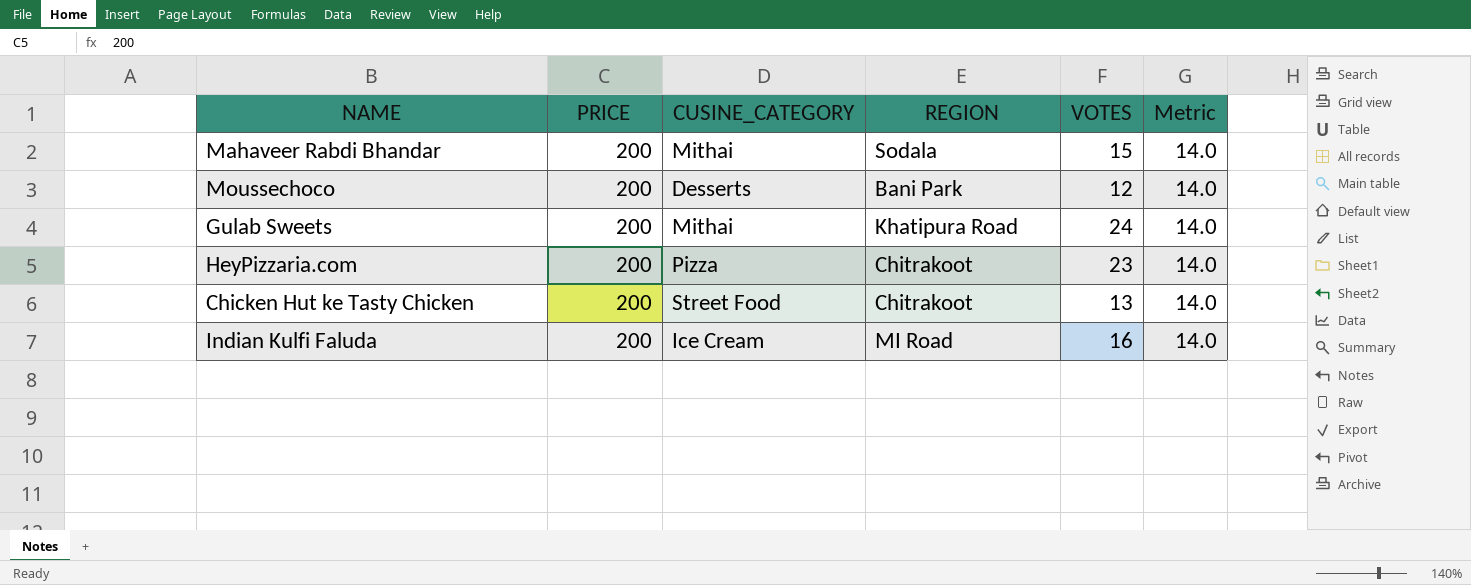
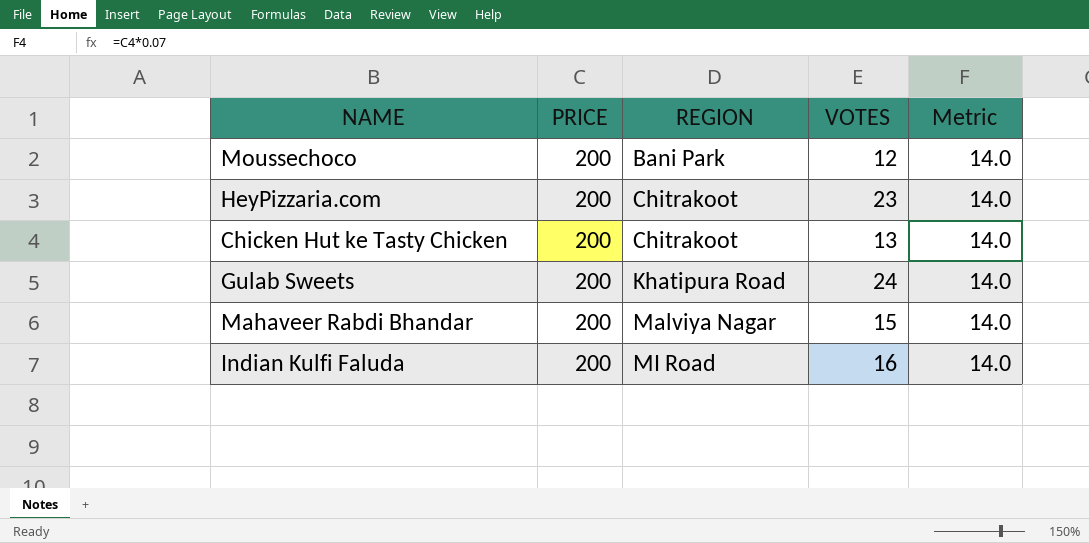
row order: none -> REGION ascending
column CUSINE_CATEGORY | position: 3 -> none
Mahaveer Rabdi Bhandar | REGION: Sodala -> Malviya Nagar

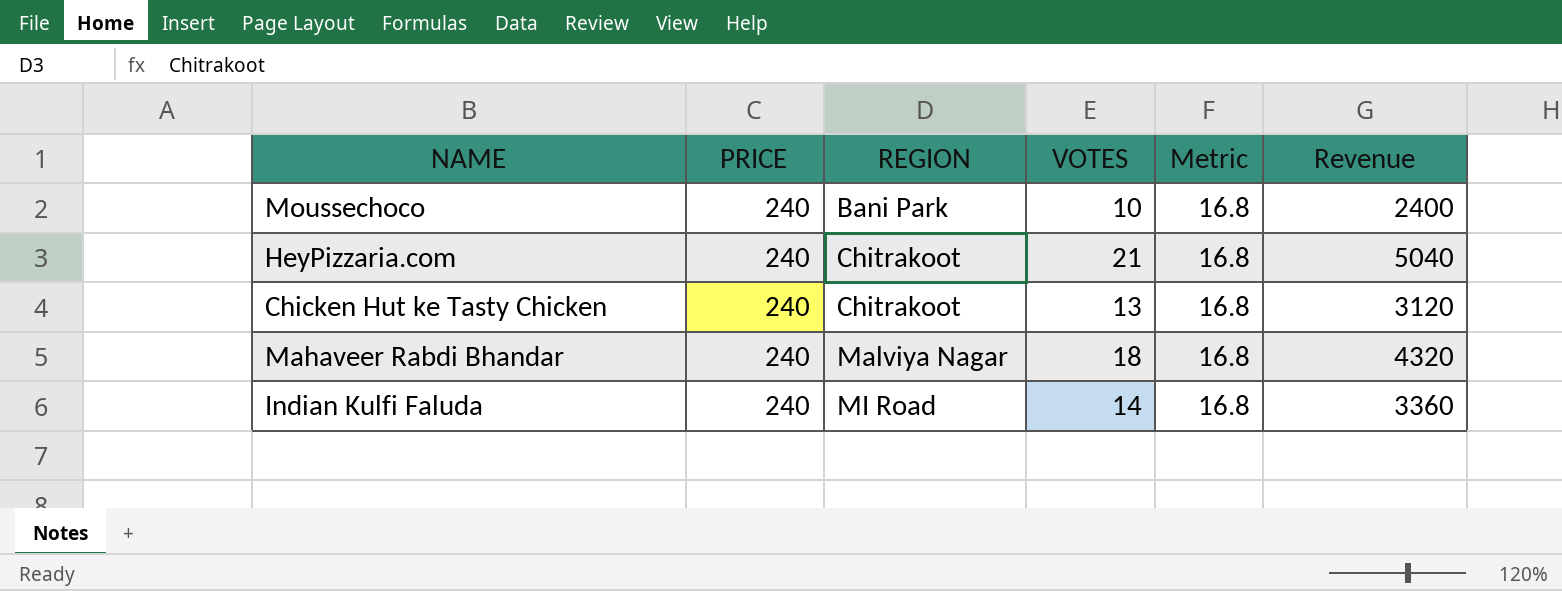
column Revenue | formula: none -> [PRICE] * [VOTES]
row Gulab Sweets: 200 | Khatipura Road | 24 | 14.0 -> none
Moussechoco | PRICE: 200 -> 240
Moussechoco | VOTES: 12 -> 10
Moussechoco | Metric: 14.0 -> 16.8
HeyPizzaria.com | PRICE: 200 -> 240
HeyPizzaria.com | VOTES: 23 -> 21
HeyPizzaria.com | Metric: 14.0 -> 16.8
Chicken Hut ke Tasty Chicken | PRICE: 200 -> 240
Chicken Hut ke Tasty Chicken | Metric: 14.0 -> 16.8
Mahaveer Rabdi Bhandar | PRICE: 200 -> 240
Mahaveer Rabdi Bhandar | VOTES: 15 -> 18
Mahaveer Rabdi Bhandar | Metric: 14.0 -> 16.8
Indian Kulfi Faluda | PRICE: 200 -> 240
Indian Kulfi Faluda | VOTES: 16 -> 14
Indian Kulfi Faluda | Metric: 14.0 -> 16.8

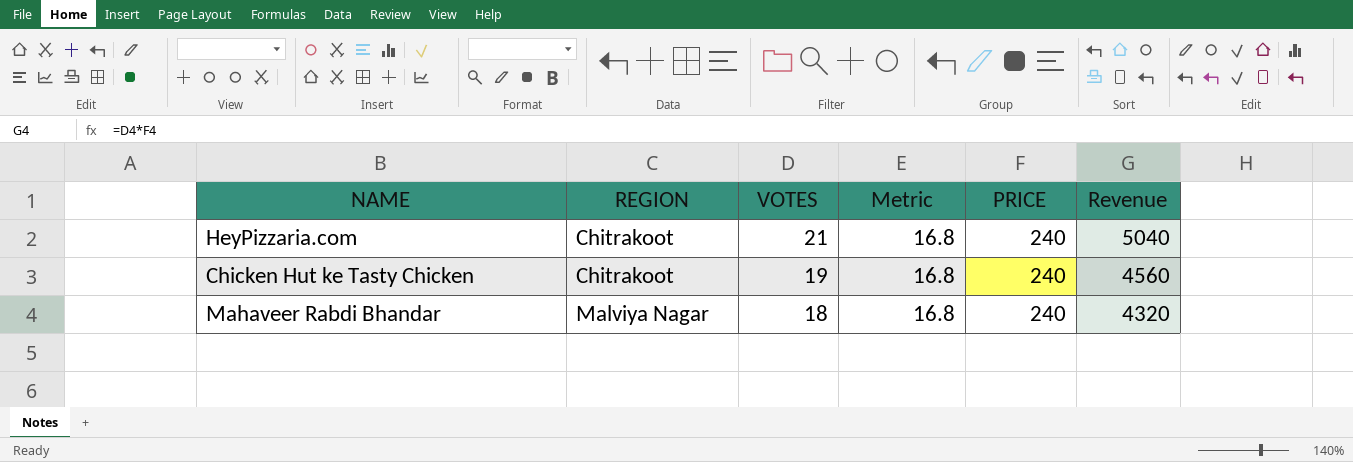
column PRICE | position: 2 -> 5
row Moussechoco: 240 | Bani Park | 10 | 16.8 | 2400 -> none
row Indian Kulfi Faluda: 240 | MI Road | 14 | 16.8 | 3360 -> none
Chicken Hut ke Tasty Chicken | VOTES: 13 -> 19
Chicken Hut ke Tasty Chicken | Revenue: 3120 -> 4560

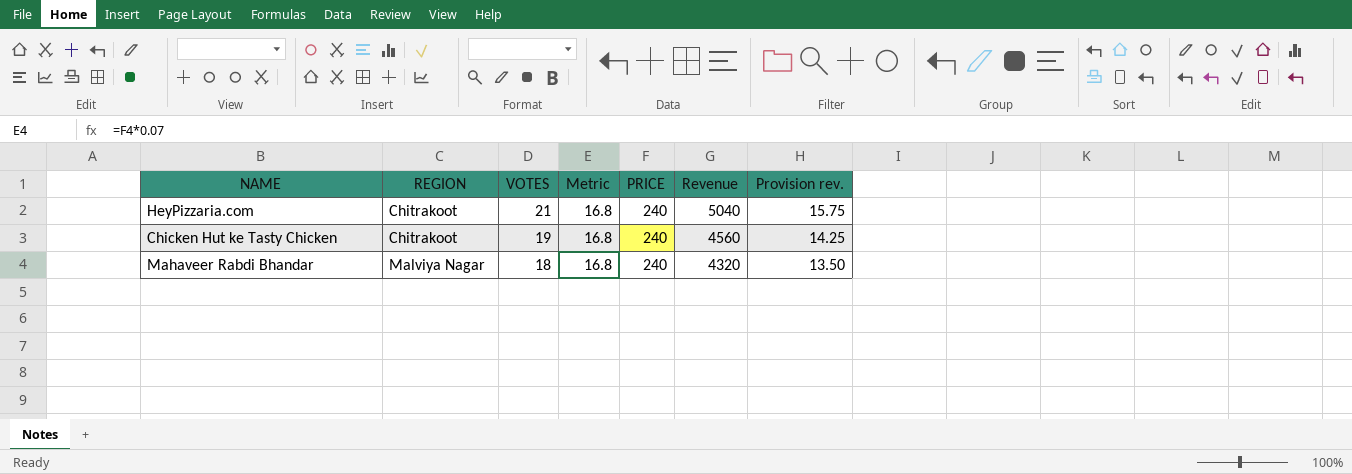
column Provision rev. | formula: none -> [VOTES] * 0.75

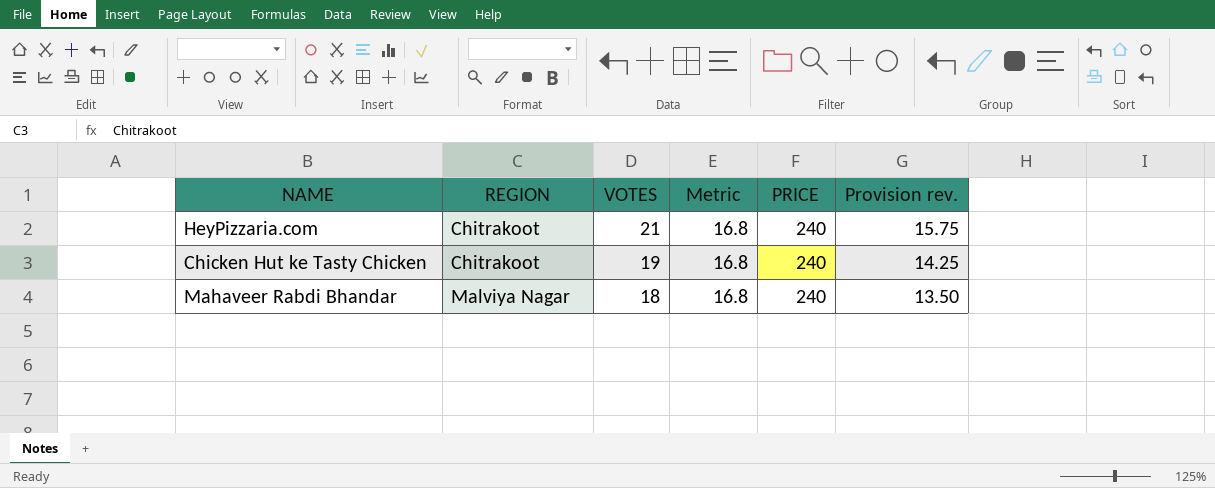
column Revenue | formula: [VOTES] * [PRICE] -> none

